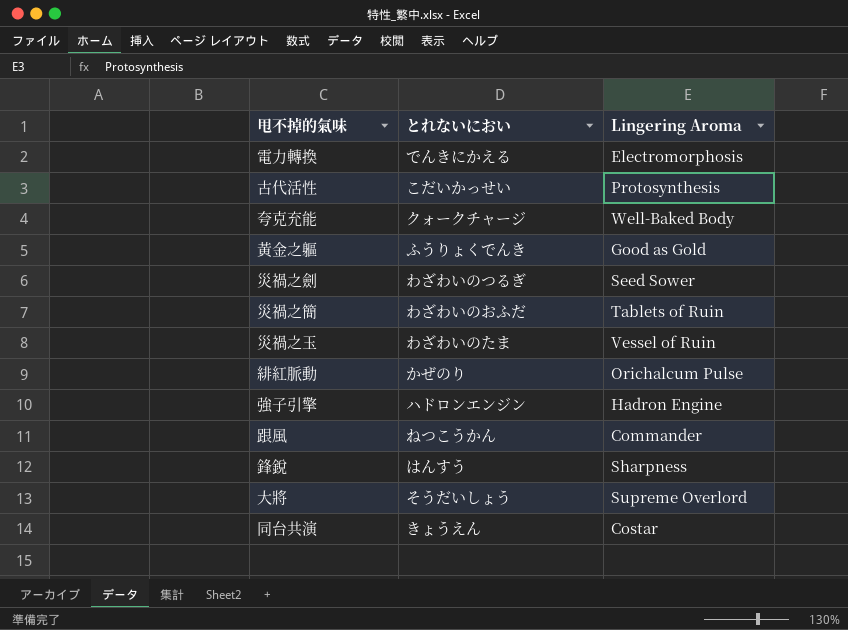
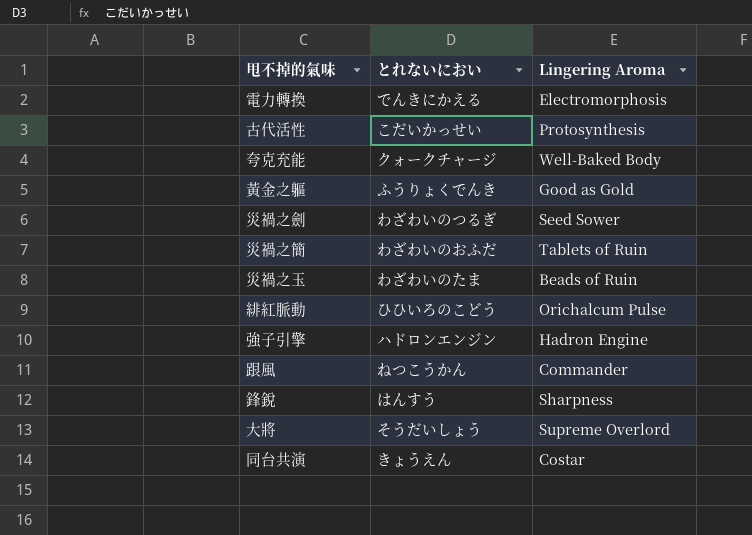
災禍之玉 | Lingering Aroma: Vessel of Ruin -> Beads of Ruin
緋紅脈動 | とれないにおい: かぜのり -> ひひいろのこどう

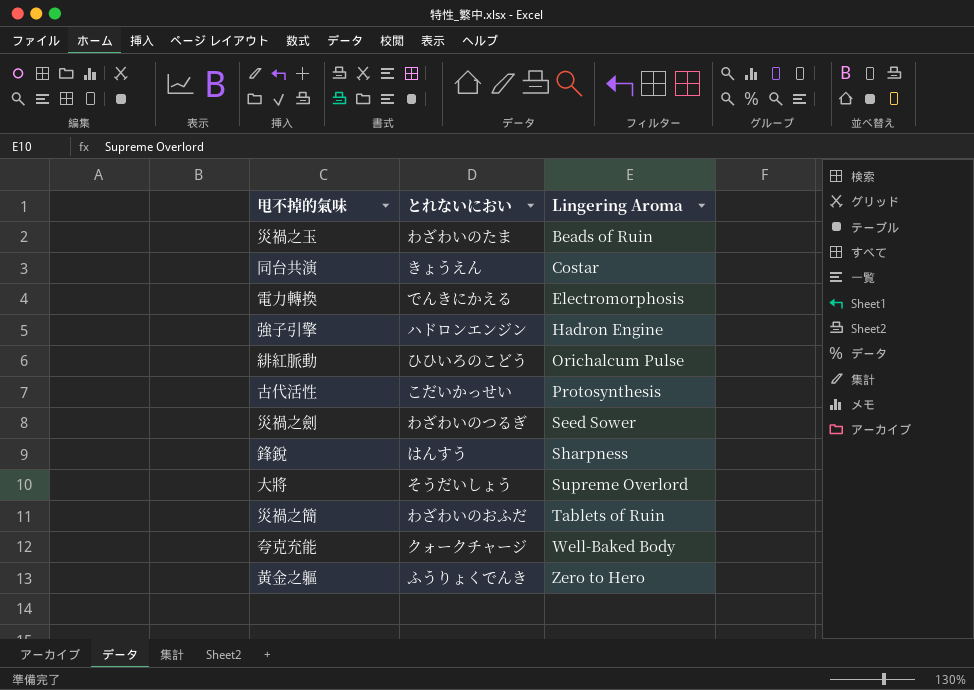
row order: none -> Lingering Aroma ascending
row 跟風: ねつこうかん | Commander -> none
黃金之軀 | Lingering Aroma: Good as Gold -> Zero to Hero

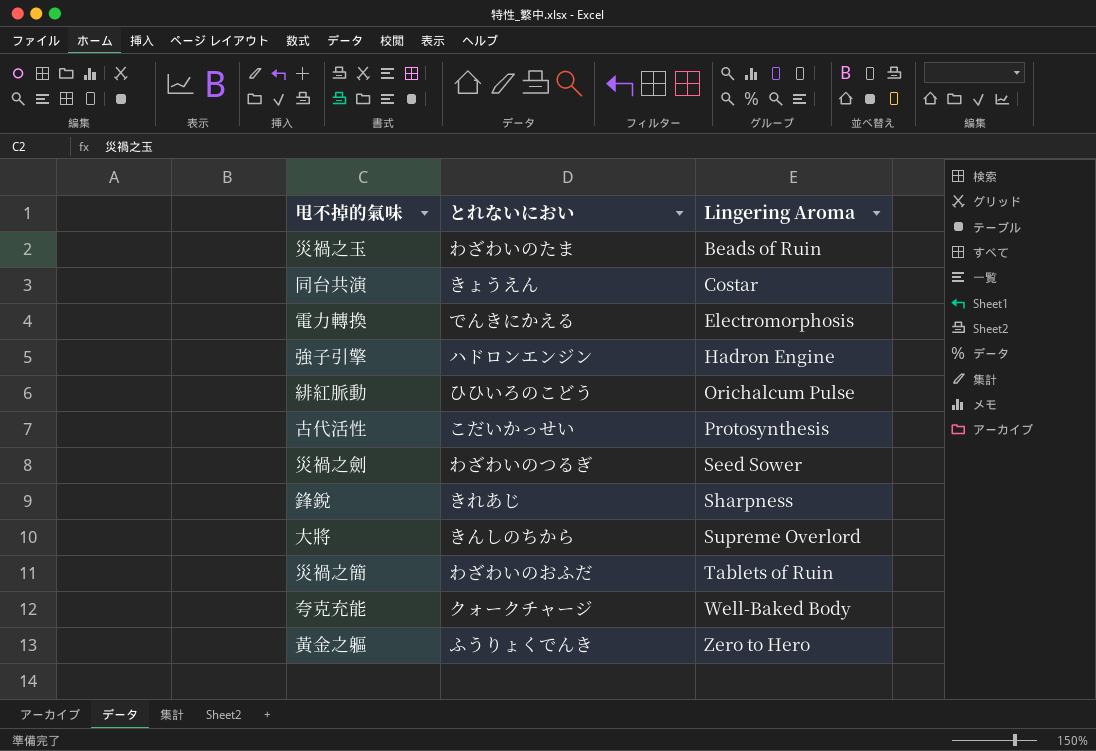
鋒銳 | とれないにおい: はんすう -> きれあじ
大將 | とれないにおい: そうだいしょう -> きんしのちから

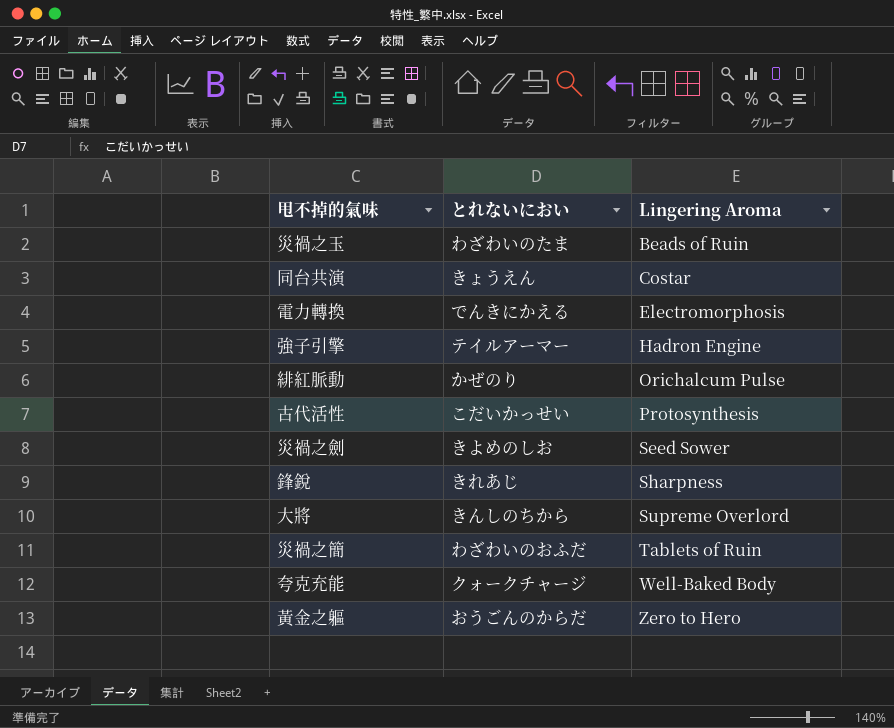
強子引擎 | とれないにおい: ハドロンエンジン -> テイルアーマー
緋紅脈動 | とれないにおい: ひひいろのこどう -> かぜのり
災禍之劍 | とれないにおい: わざわいのつるぎ -> きよめのしお
黃金之軀 | とれないにおい: ふうりょくでんき -> おうごんのからだ

